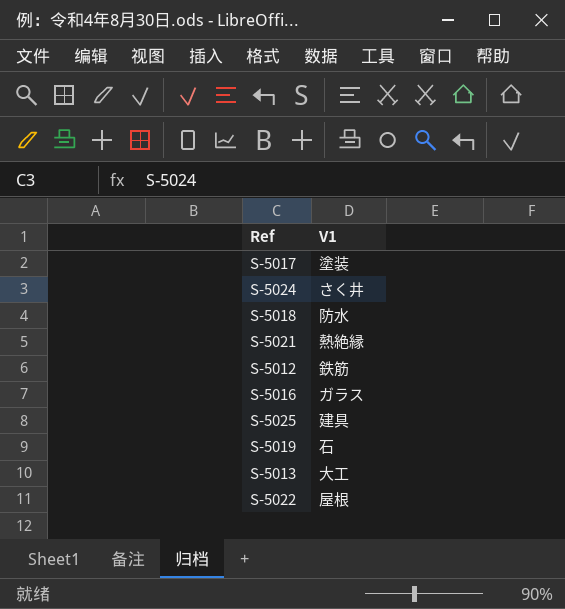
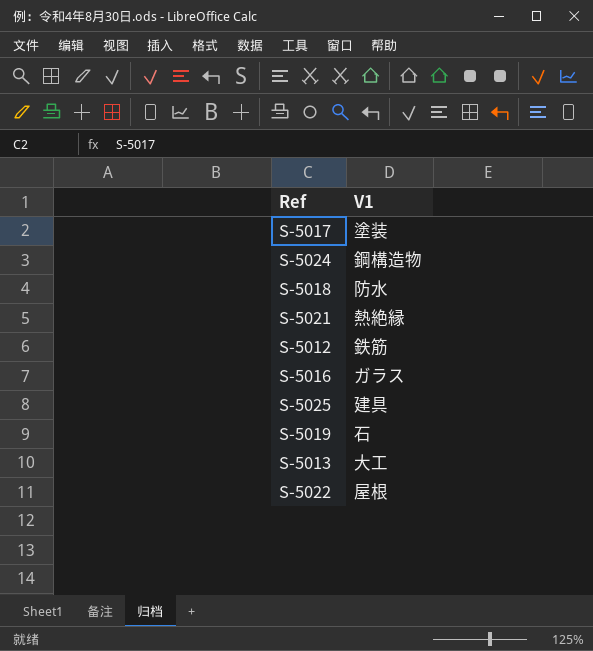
S-5024 | V1: さく井 -> 鋼構造物

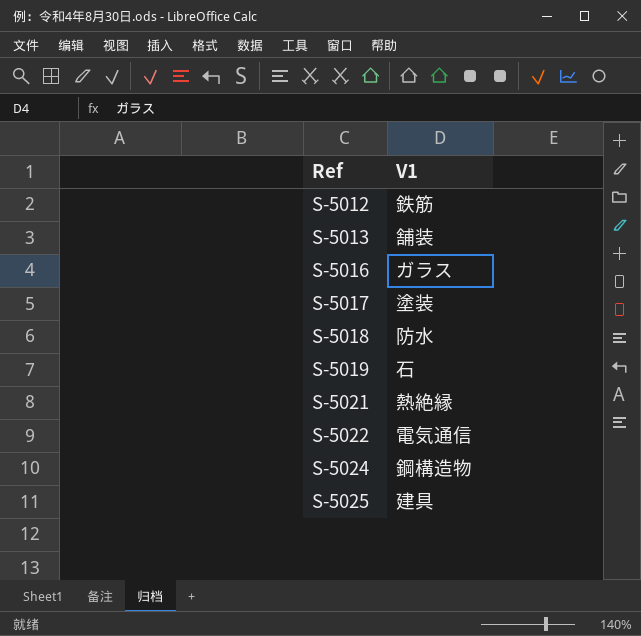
row order: none -> Ref ascending
S-5013 | V1: 大工 -> 舗装
S-5022 | V1: 屋根 -> 電気通信

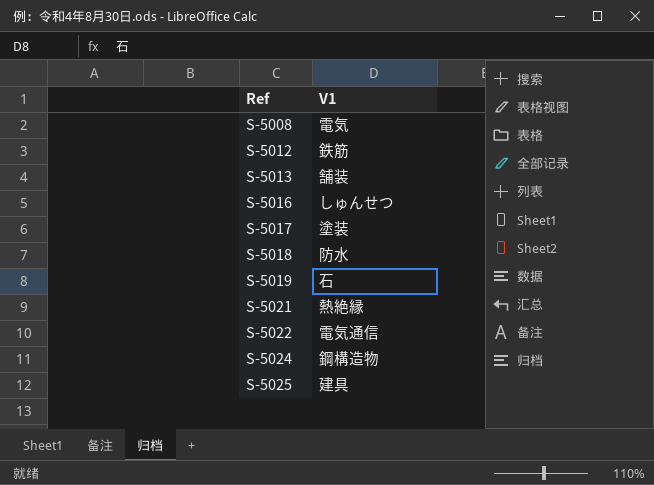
row S-5008: none -> 電気
S-5016 | V1: ガラス -> しゅんせつ

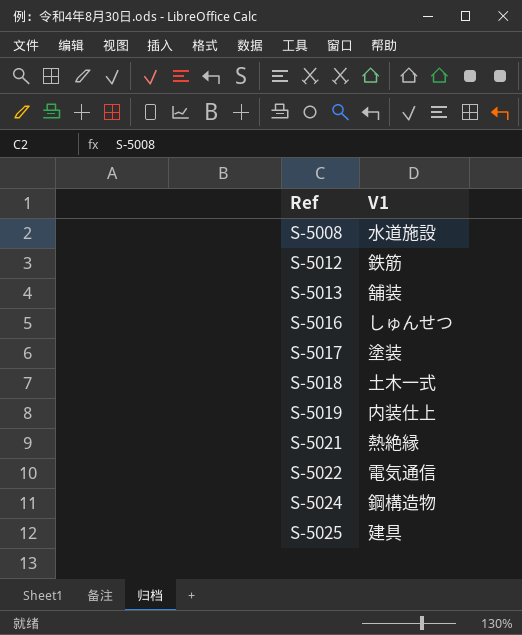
S-5008 | V1: 電気 -> 水道施設
S-5018 | V1: 防水 -> 土木一式
S-5019 | V1: 石 -> 内装仕上

